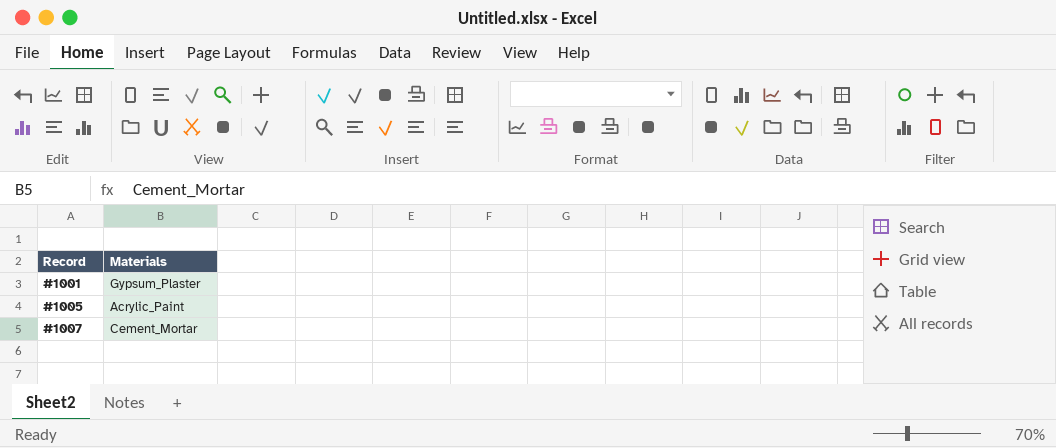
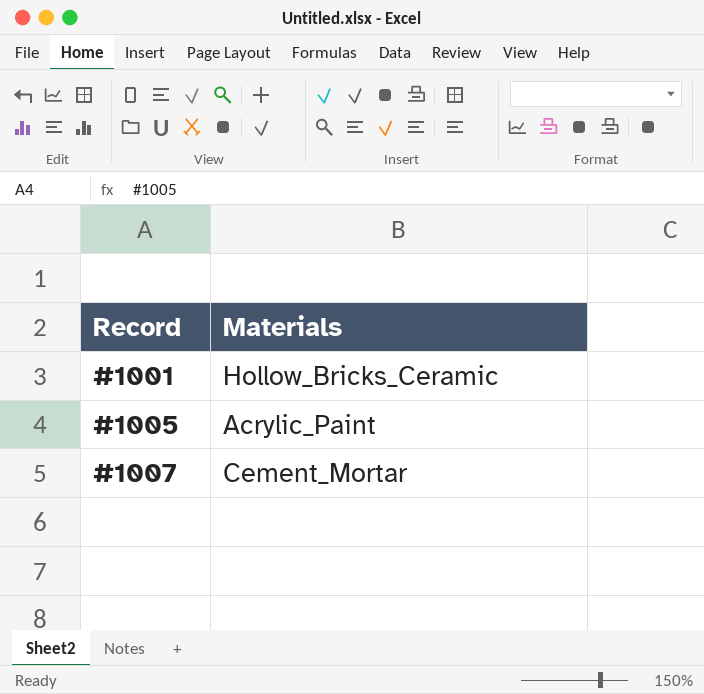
#1001 | Materials: Gypsum_Plaster -> Hollow_Bricks_Ceramic

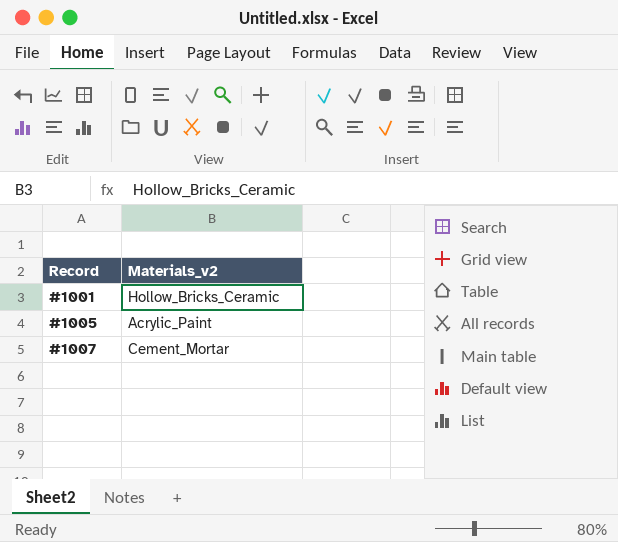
column name: Materials -> Materials_v2

